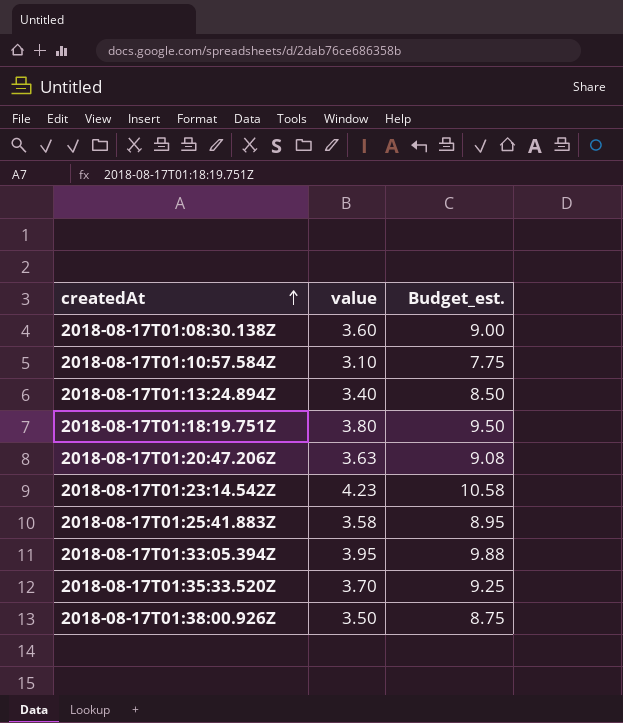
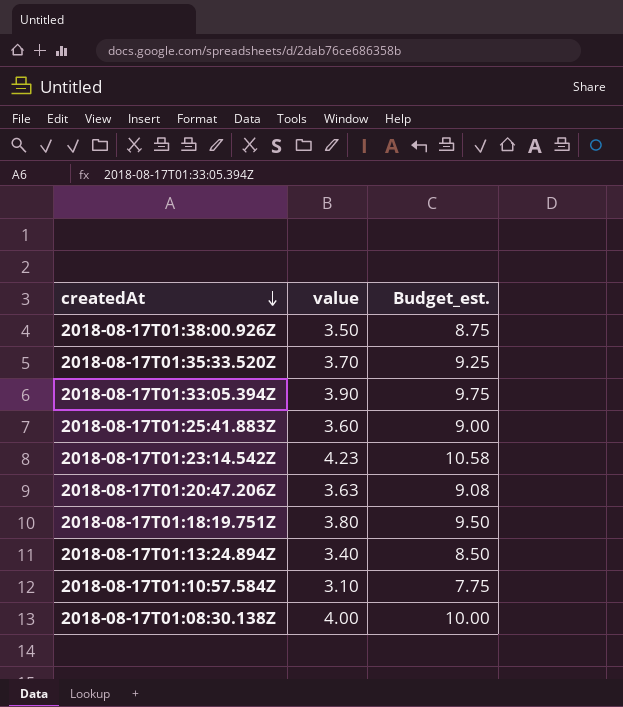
row order: createdAt ascending -> createdAt descending
2018-08-17T01:33:05.394Z | value: 3.95 -> 3.90
2018-08-17T01:33:05.394Z | Budget_est.: 9.88 -> 9.75
2018-08-17T01:25:41.883Z | value: 3.58 -> 3.60
2018-08-17T01:25:41.883Z | Budget_est.: 8.95 -> 9.00
2018-08-17T01:08:30.138Z | value: 3.60 -> 4.00
2018-08-17T01:08:30.138Z | Budget_est.: 9.00 -> 10.00

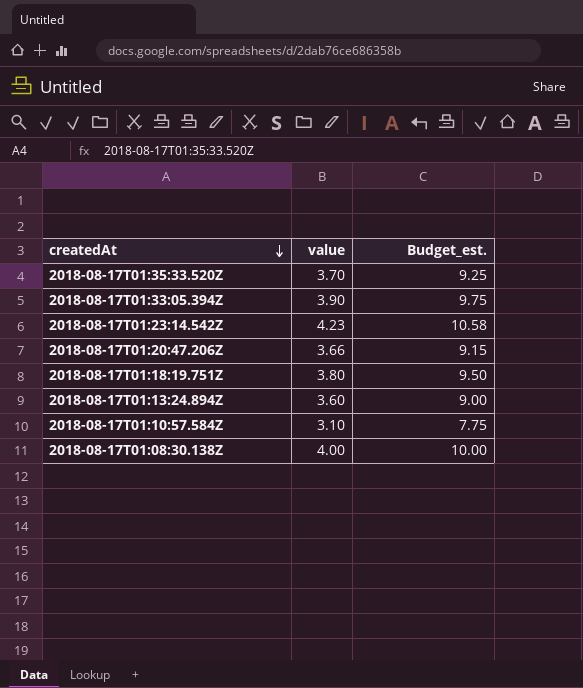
row 2018-08-17T01:38:00.926Z: 3.50 | 8.75 -> none
row 2018-08-17T01:25:41.883Z: 3.60 | 9.00 -> none
2018-08-17T01:20:47.206Z | value: 3.63 -> 3.66
2018-08-17T01:20:47.206Z | Budget_est.: 9.08 -> 9.15
2018-08-17T01:13:24.894Z | value: 3.40 -> 3.60
2018-08-17T01:13:24.894Z | Budget_est.: 8.50 -> 9.00

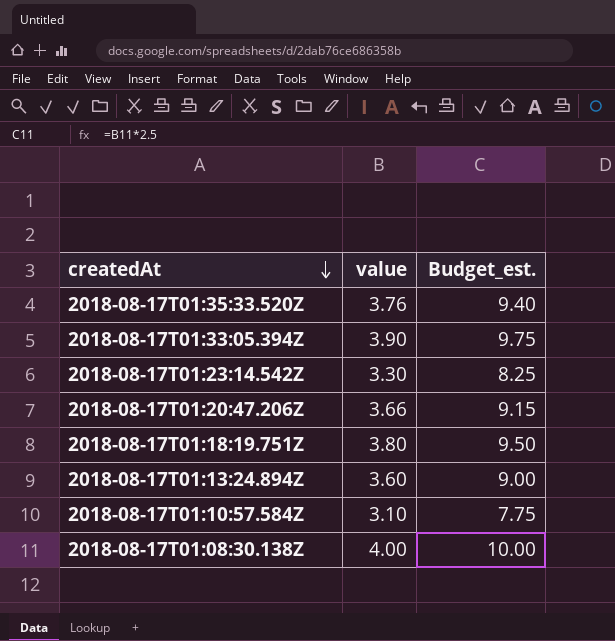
2018-08-17T01:35:33.520Z | value: 3.70 -> 3.76
2018-08-17T01:35:33.520Z | Budget_est.: 9.25 -> 9.40
2018-08-17T01:23:14.542Z | value: 4.23 -> 3.30
2018-08-17T01:23:14.542Z | Budget_est.: 10.58 -> 8.25

